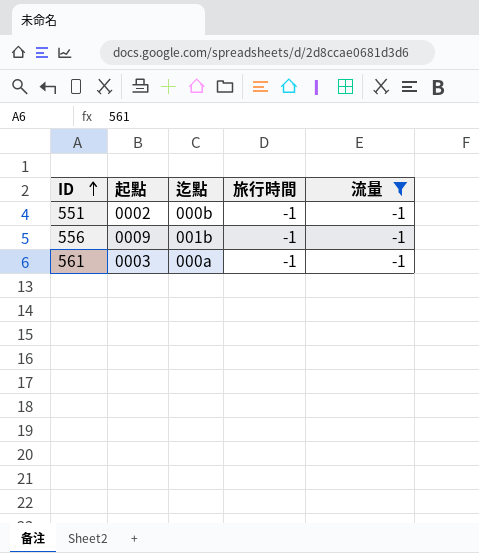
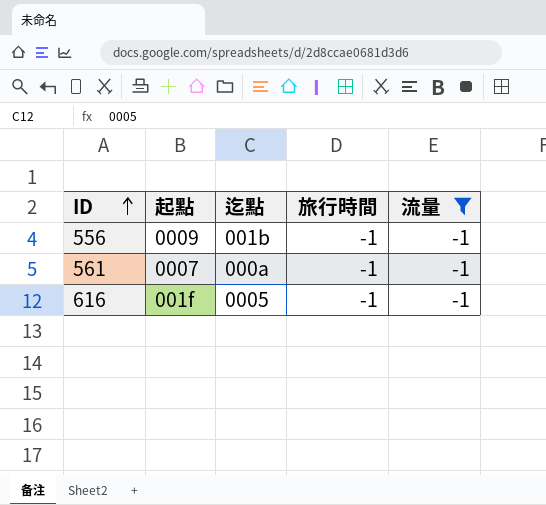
row 551: 0002 | 000b | -1 | -1 -> none
561 | 起點: 0003 -> 0007
row 616: none -> 001f | 0005 | -1 | -1

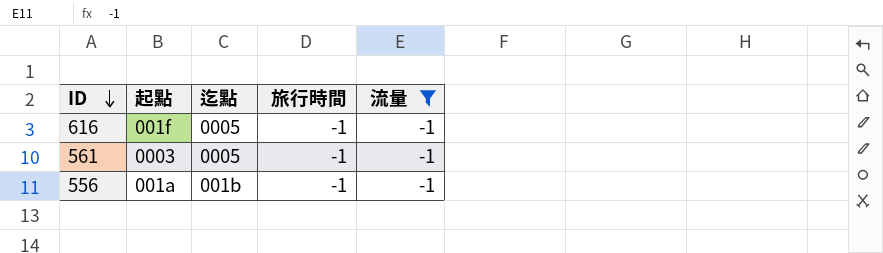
row order: ID ascending -> ID descending
561 | 起點: 0007 -> 0003
561 | 迄點: 000a -> 0005
556 | 起點: 0009 -> 001a

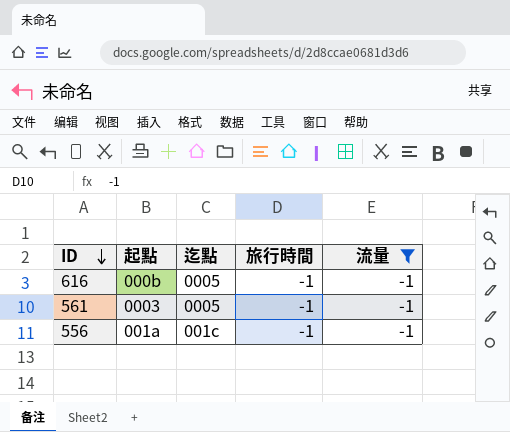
616 | 起點: 001f -> 000b
556 | 迄點: 001b -> 001c

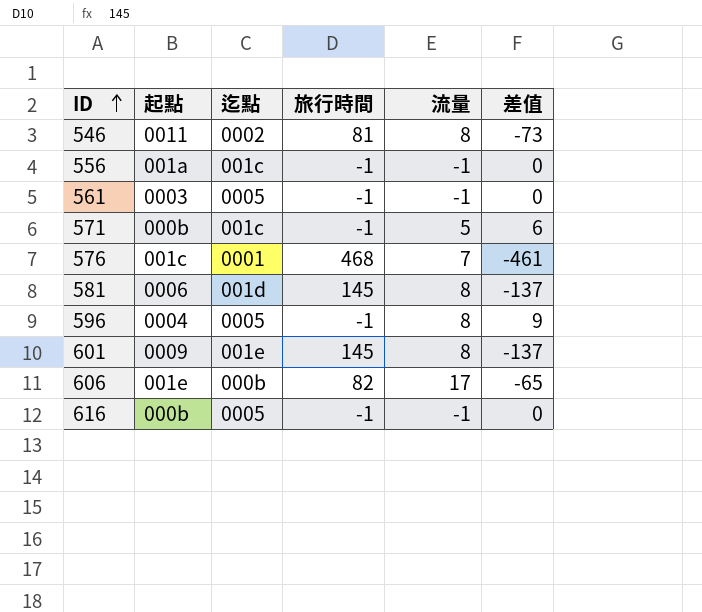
filter: 流量 = -1 -> none
row order: ID descending -> ID ascending
column 差值 | formula: none -> [流量] - [旅行時間]

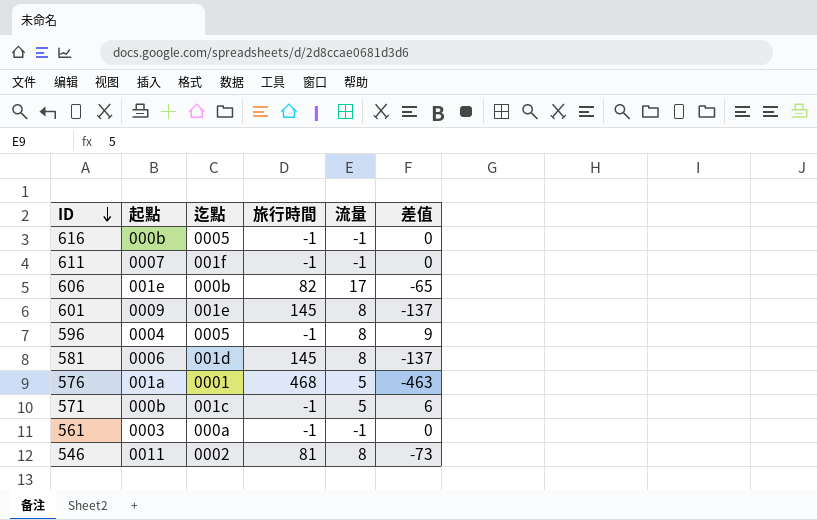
row order: ID ascending -> ID descending
row 556: 001a | 001c | -1 | -1 | 0 -> none
row 611: none -> 0007 | 001f | -1 | -1 | 0
576 | 起點: 001c -> 001a
576 | 流量: 7 -> 5
576 | 差值: -461 -> -463
561 | 迄點: 0005 -> 000a

